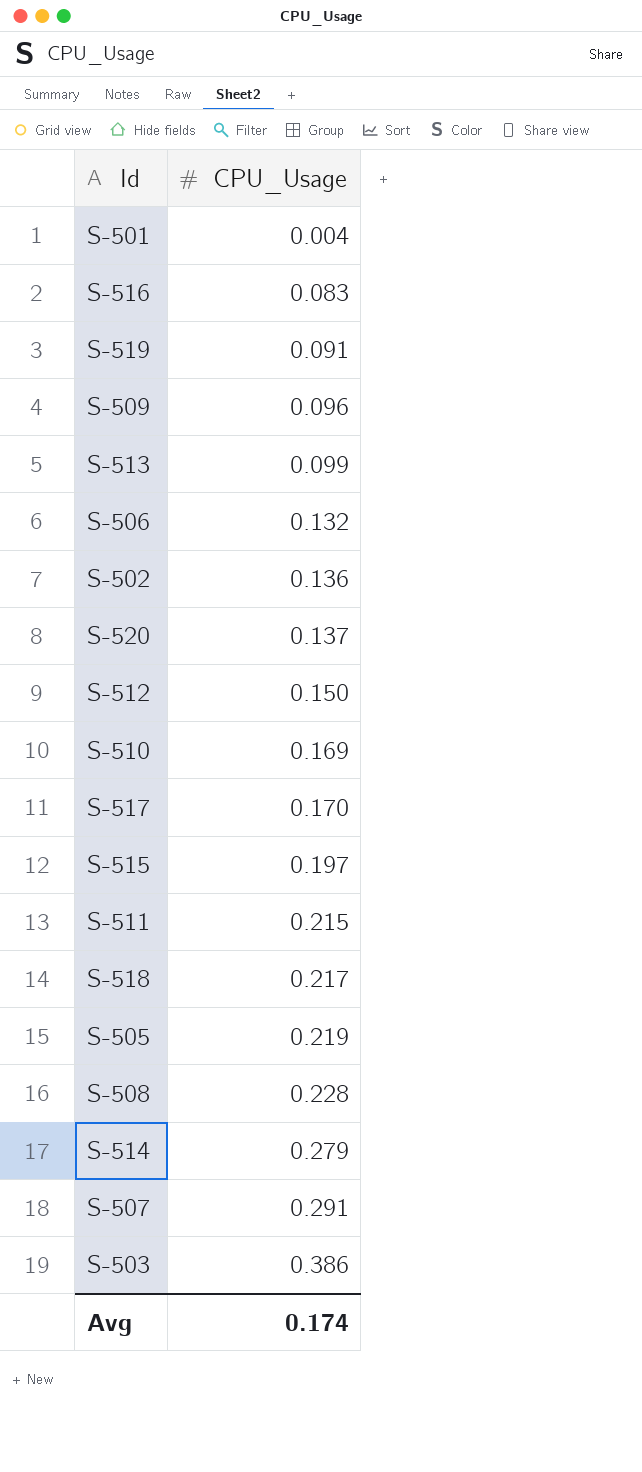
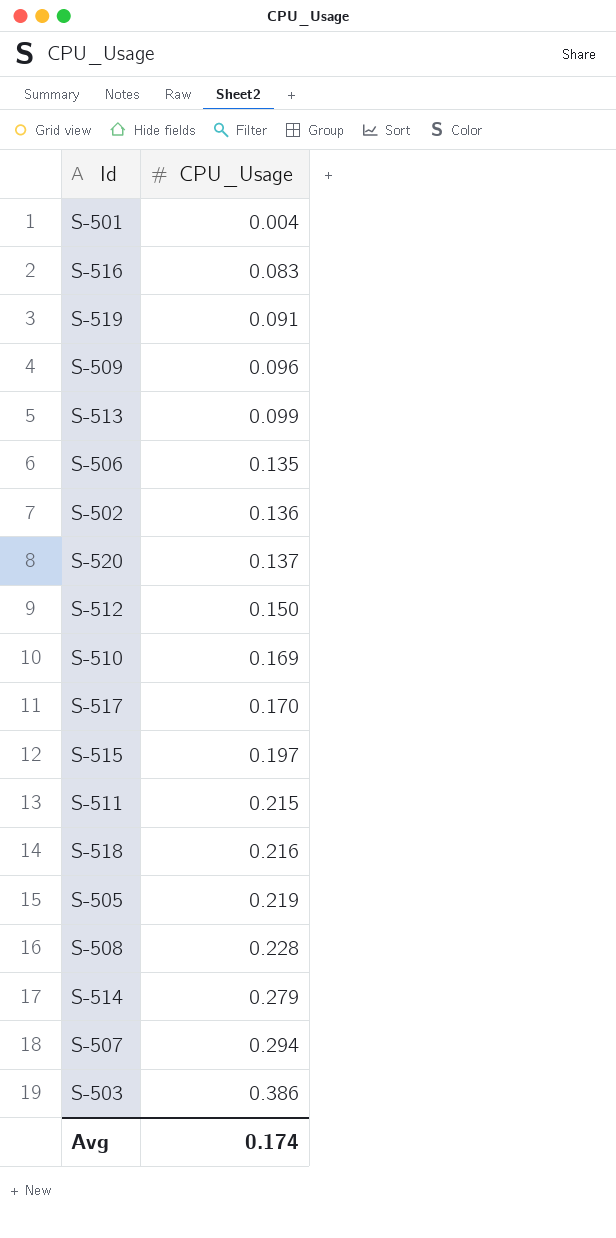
S-506 | CPU_Usage: 0.132 -> 0.135
S-518 | CPU_Usage: 0.217 -> 0.216
S-507 | CPU_Usage: 0.291 -> 0.294

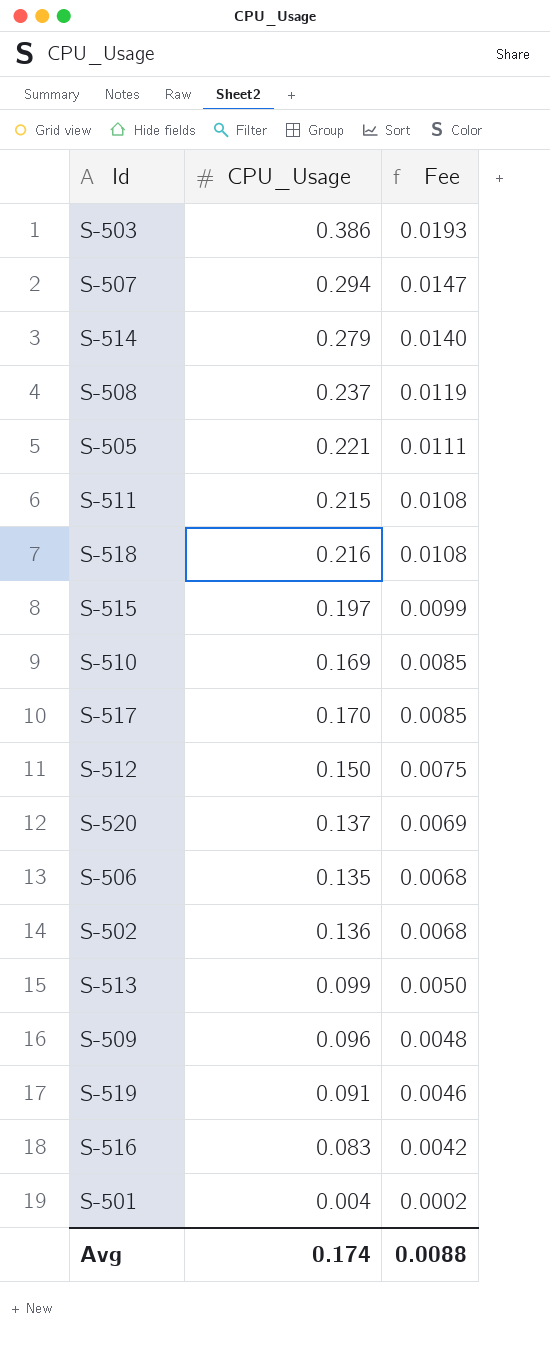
row order: CPU_Usage ascending -> Fee descending
column Fee | formula: none -> [CPU_Usage] * 0.05
S-508 | CPU_Usage: 0.228 -> 0.237
S-505 | CPU_Usage: 0.219 -> 0.221

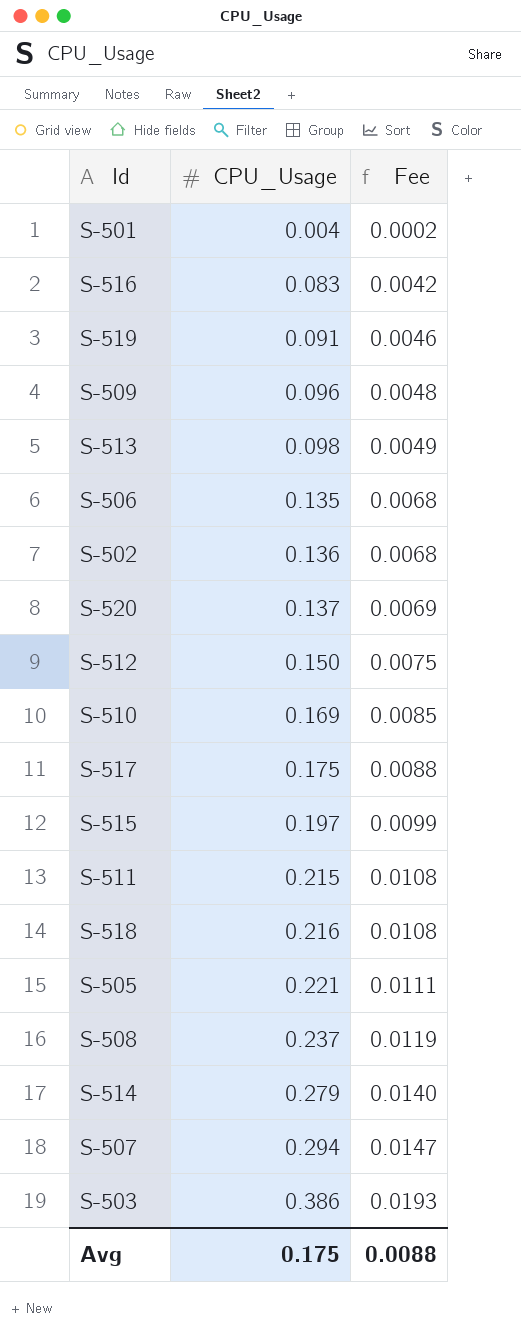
row order: Fee descending -> CPU_Usage ascending
S-513 | CPU_Usage: 0.099 -> 0.098
S-513 | Fee: 0.0050 -> 0.0049
S-517 | CPU_Usage: 0.170 -> 0.175
S-517 | Fee: 0.0085 -> 0.0088
Avg | CPU_Usage: 0.174 -> 0.175

